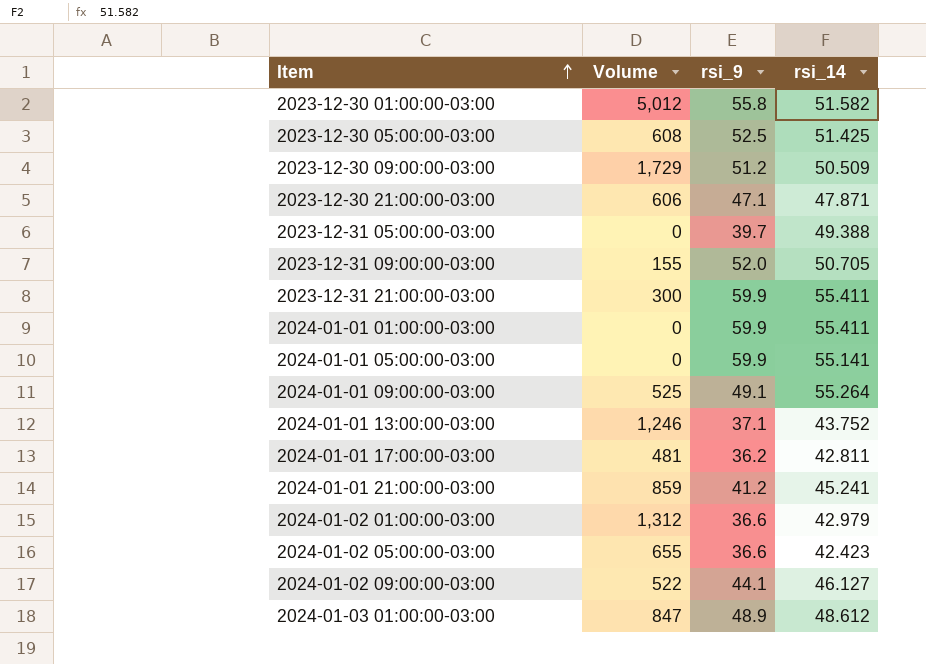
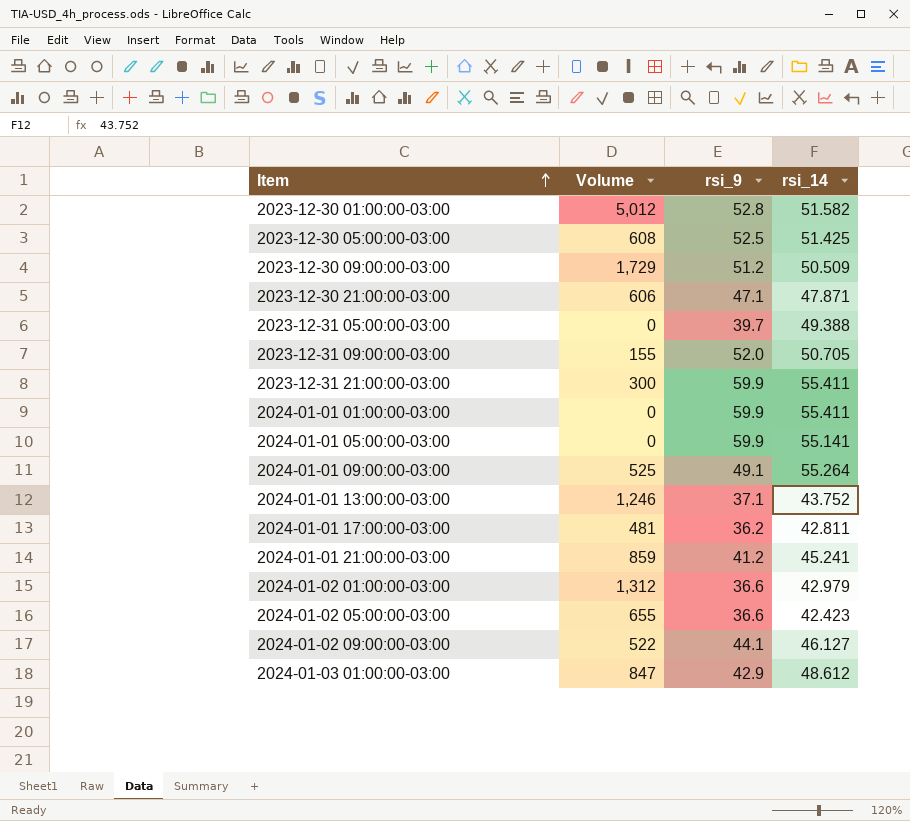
2023-12-30 01:00:00-03:00 | rsi_9: 55.8 -> 52.8
2024-01-03 01:00:00-03:00 | rsi_9: 48.9 -> 42.9

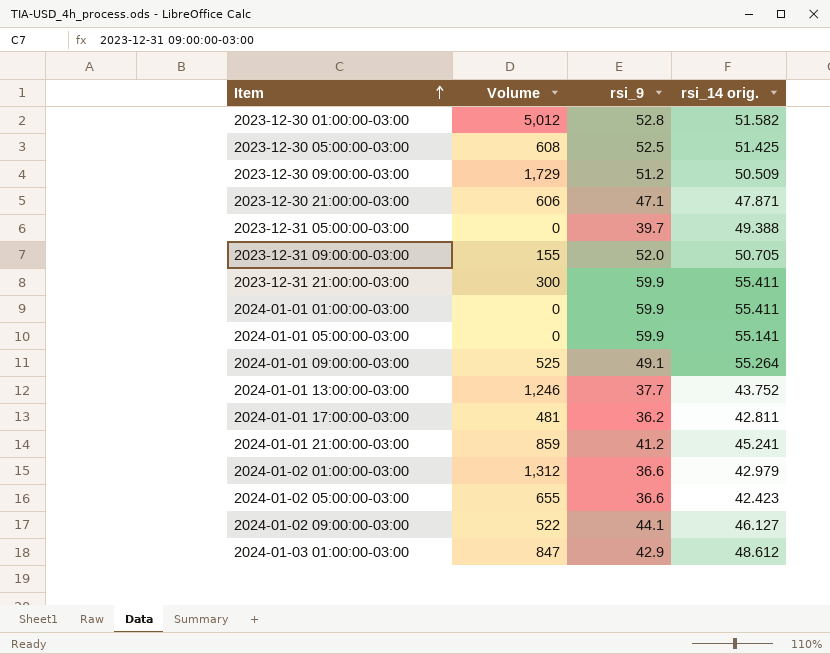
column name: rsi_14 -> rsi_14 orig.
2024-01-01 13:00:00-03:00 | rsi_9: 37.1 -> 37.7

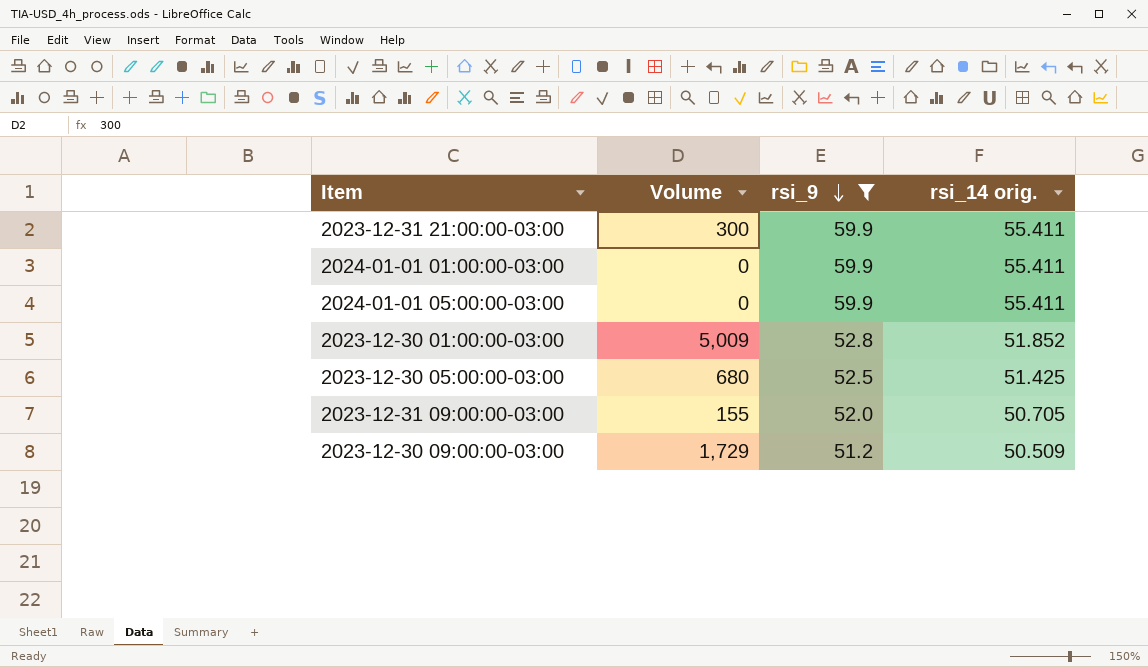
filter: none -> rsi_9 >= 51.2
row order: Item ascending -> rsi_9 descending
2024-01-01 05:00:00-03:00 | rsi_14 orig.: 55.141 -> 55.411
2023-12-30 01:00:00-03:00 | Volume: 5,012 -> 5,009
2023-12-30 01:00:00-03:00 | rsi_14 orig.: 51.582 -> 51.852
2023-12-30 05:00:00-03:00 | Volume: 608 -> 680

